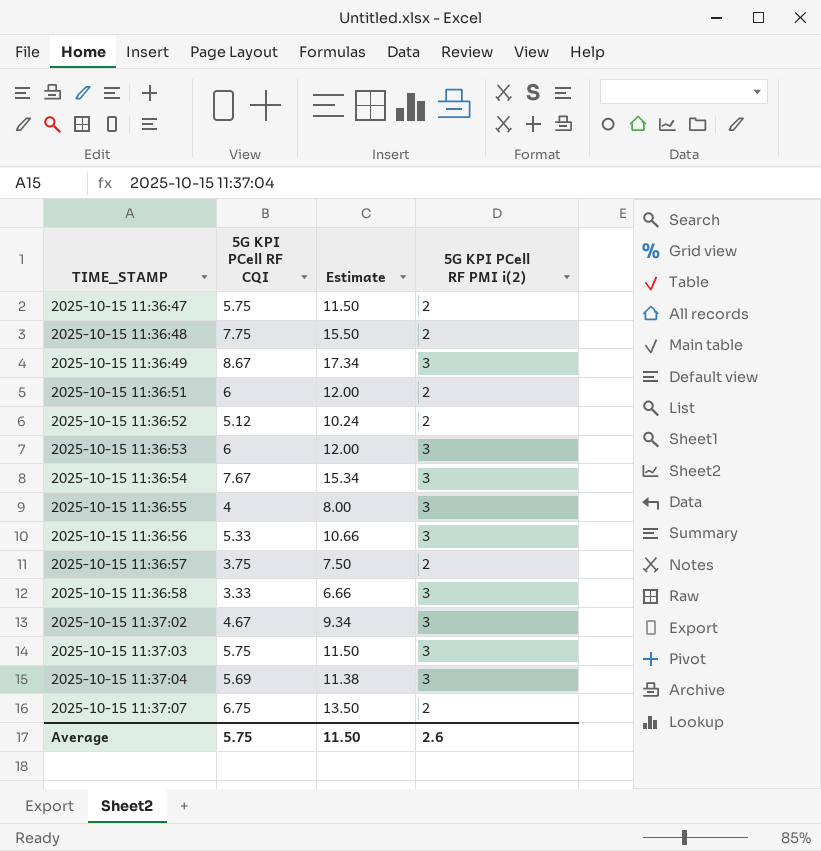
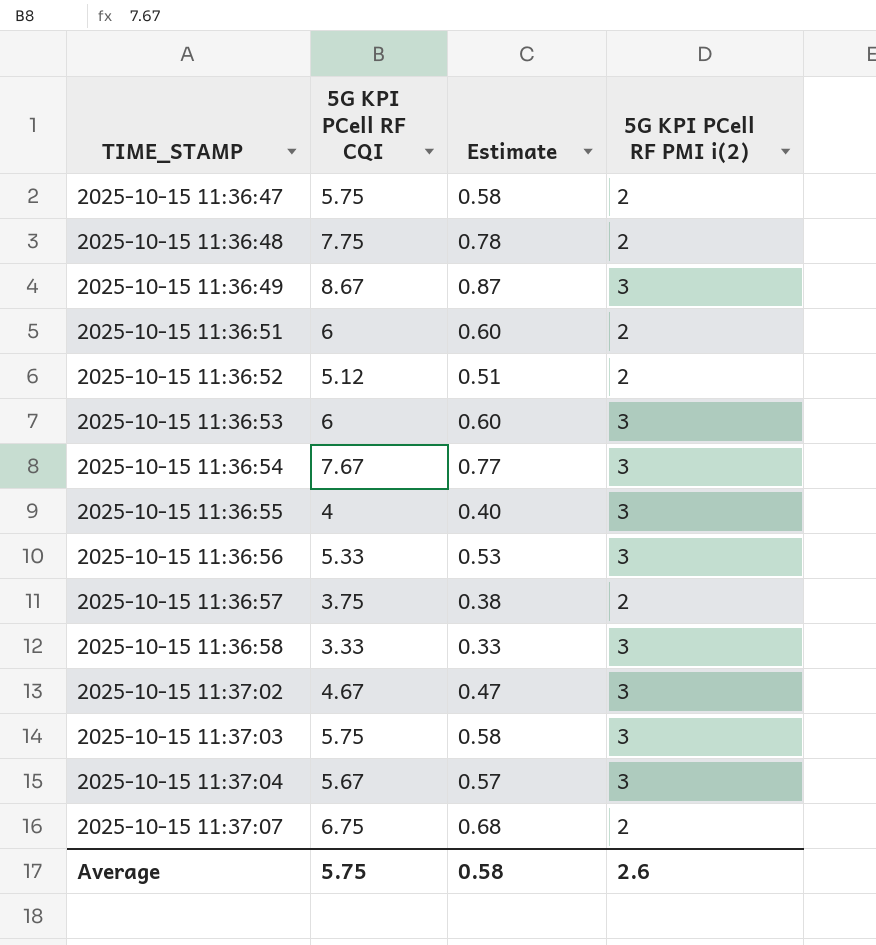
column Estimate | formula: [5G KPI PCell RF CQI] * 2 -> [5G KPI PCell RF CQI] * 0.1
2025-10-15 11:37:04 | 5G KPI PCell RF CQI: 5.69 -> 5.67
Average | Estimate: 11.50 -> 0.58

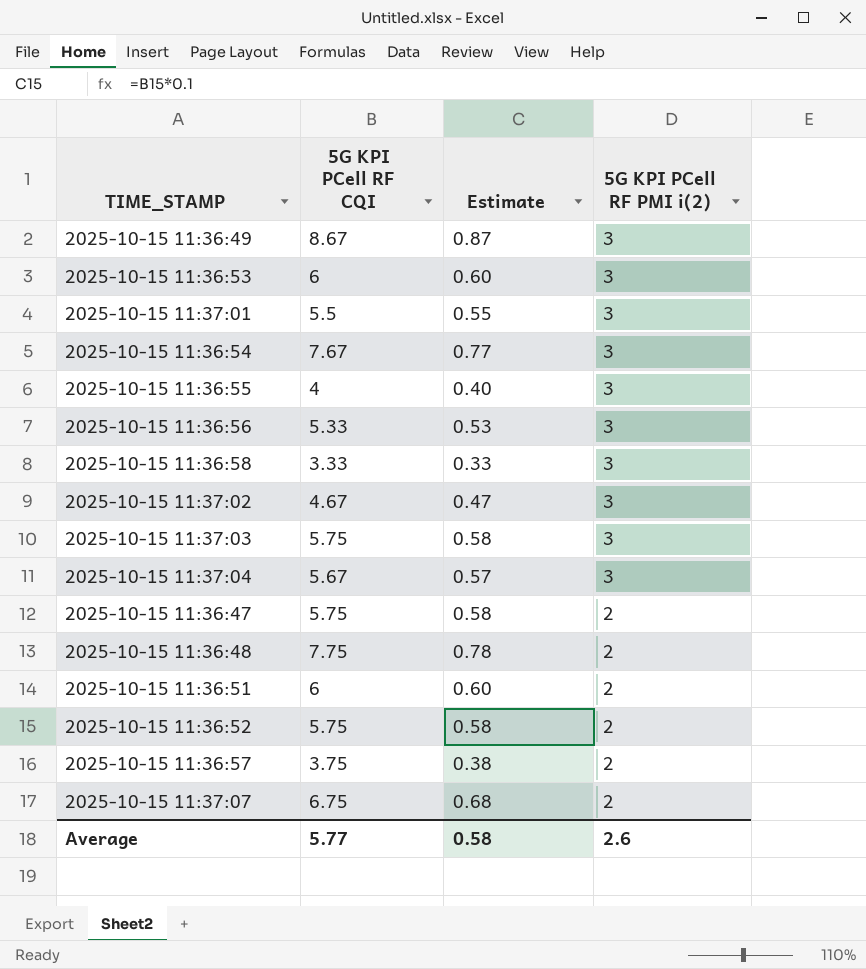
row order: TIME_STAMP ascending -> 5G KPI PCell RF PMI i(2) descending
row 2025-10-15 11:37:01: none -> 5.5 | 0.55 | 3
2025-10-15 11:36:52 | 5G KPI PCell RF CQI: 5.12 -> 5.75
2025-10-15 11:36:52 | Estimate: 0.51 -> 0.58
Average | 5G KPI PCell RF CQI: 5.75 -> 5.77

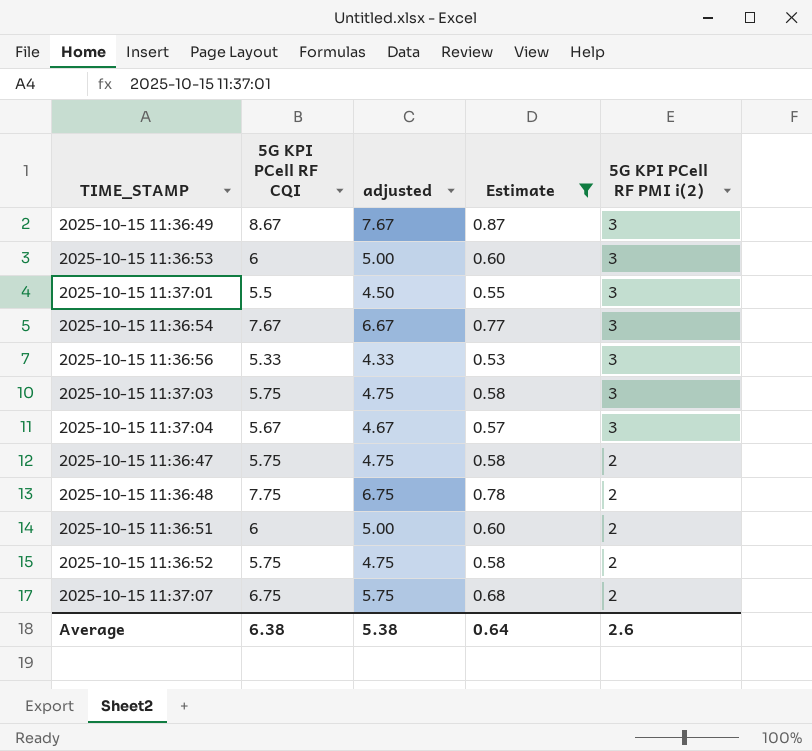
filter: none -> Estimate >= 0.53
column adjusted | formula: none -> [5G KPI PCell RF CQI] - 1
Average | 5G KPI PCell RF CQI: 5.77 -> 6.38
Average | Estimate: 0.58 -> 0.64

